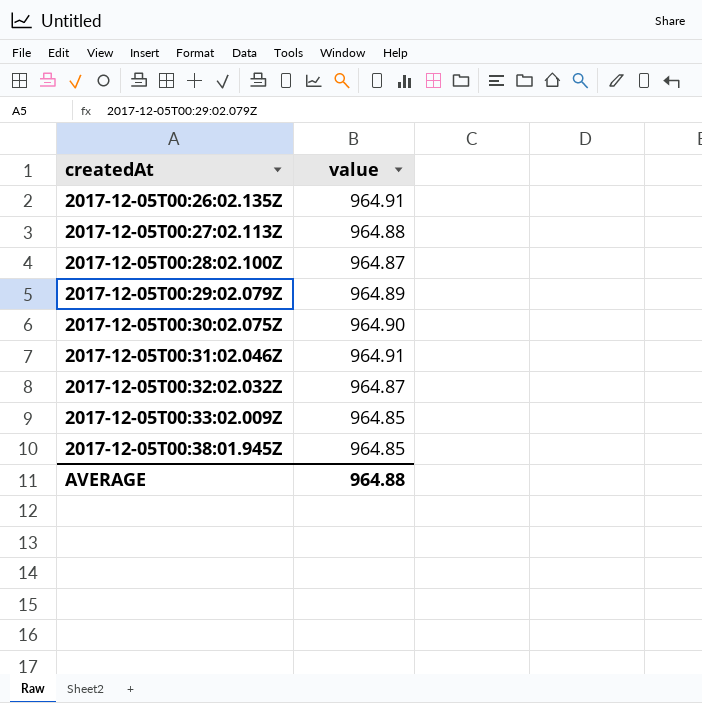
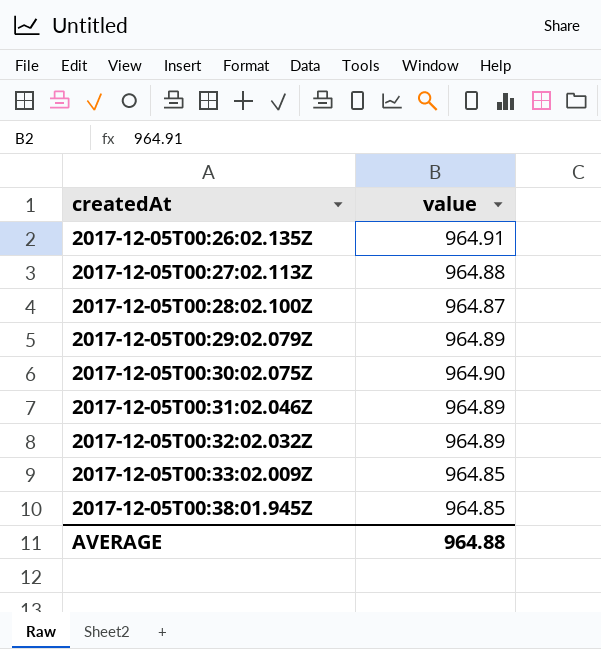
2017-12-05T00:31:02.046Z | value: 964.91 -> 964.89
2017-12-05T00:32:02.032Z | value: 964.87 -> 964.89

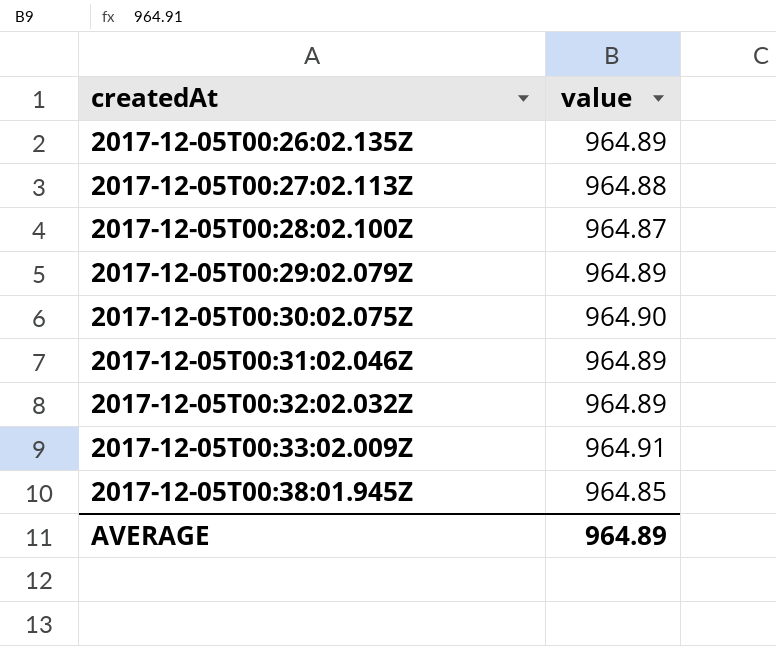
2017-12-05T00:26:02.135Z | value: 964.91 -> 964.89
2017-12-05T00:33:02.009Z | value: 964.85 -> 964.91
AVERAGE | value: 964.88 -> 964.89

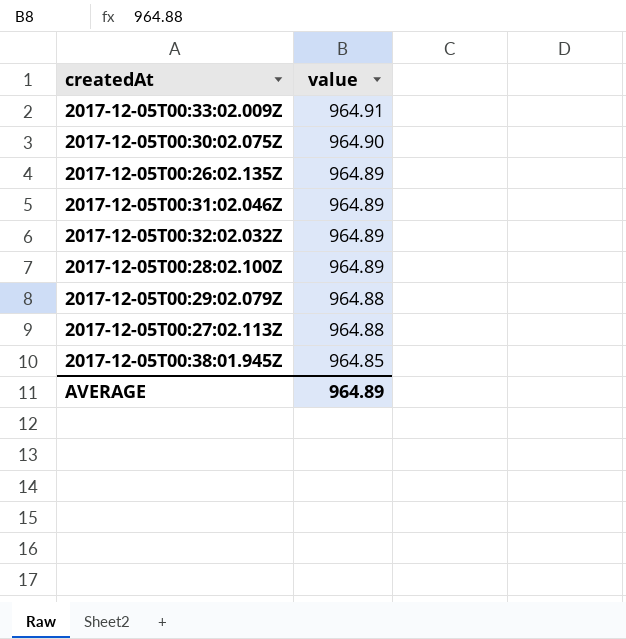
row order: createdAt ascending -> value descending
2017-12-05T00:28:02.100Z | value: 964.87 -> 964.89
2017-12-05T00:29:02.079Z | value: 964.89 -> 964.88

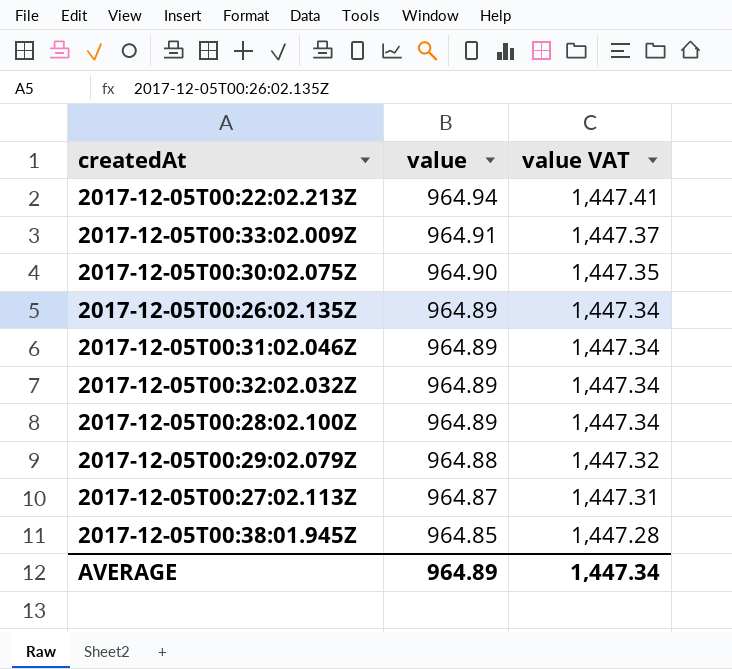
column value VAT | formula: none -> [value] * 1.5
row 2017-12-05T00:22:02.213Z: none -> 964.94 | 1,447.41
2017-12-05T00:27:02.113Z | value: 964.88 -> 964.87

